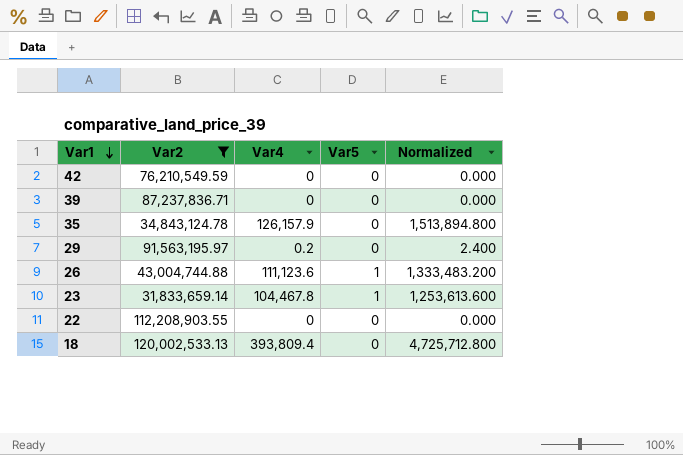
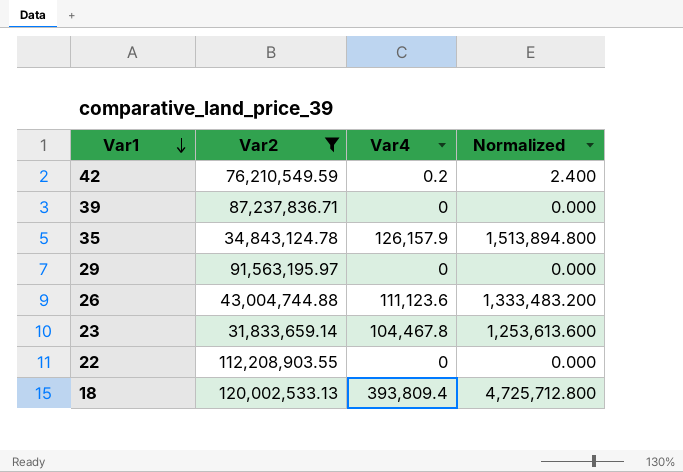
column Var5 | position: 4 -> none
42 | Var4: 0 -> 0.2
42 | Normalized: 0.000 -> 2.400
29 | Var4: 0.2 -> 0
29 | Normalized: 2.400 -> 0.000

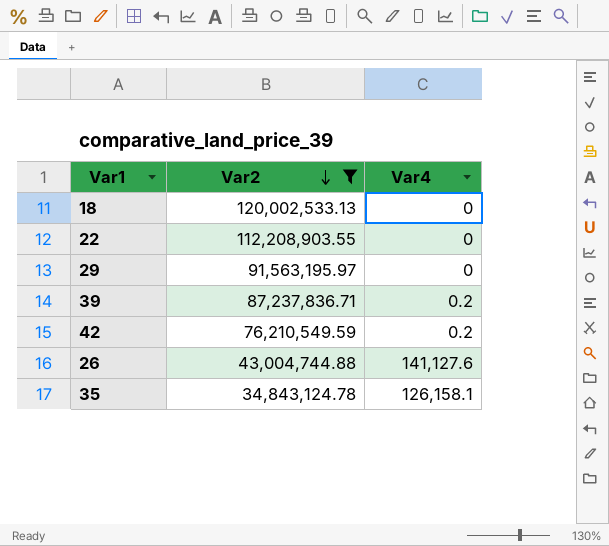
row order: Var1 descending -> Var2 descending
column Normalized | formula: [Var4] * 12 -> none
row 23: 31,833,659.14 | 104,467.8 | 1,253,613.600 -> none
18 | Var4: 393,809.4 -> 0
39 | Var4: 0 -> 0.2
26 | Var4: 111,123.6 -> 141,127.6
35 | Var4: 126,157.9 -> 126,158.1

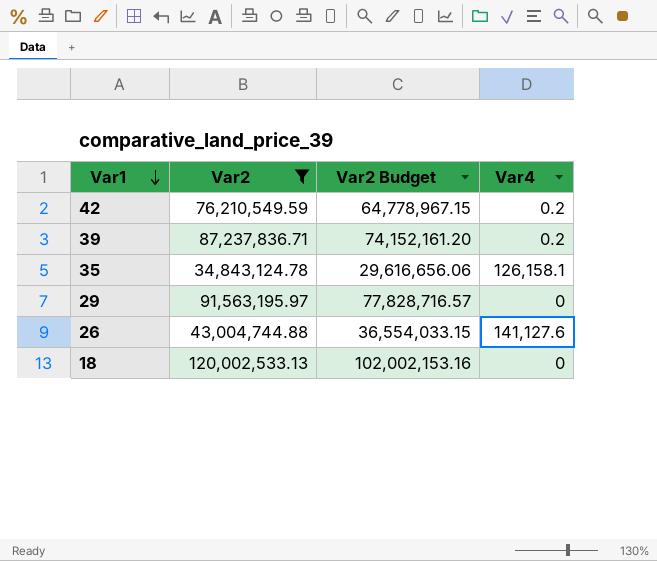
row order: Var2 descending -> Var1 descending
column Var2 Budget | formula: none -> [Var2] * 0.85
row 22: 112,208,903.55 | 0 -> none

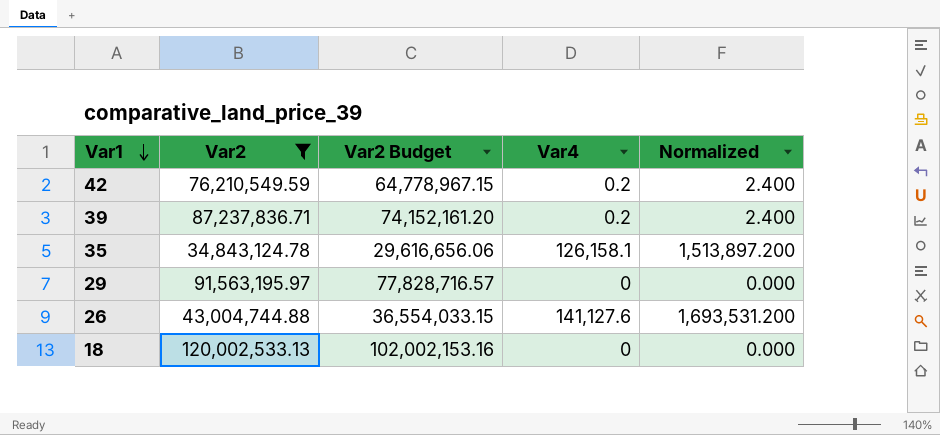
column Normalized | formula: none -> [Var4] * 12

